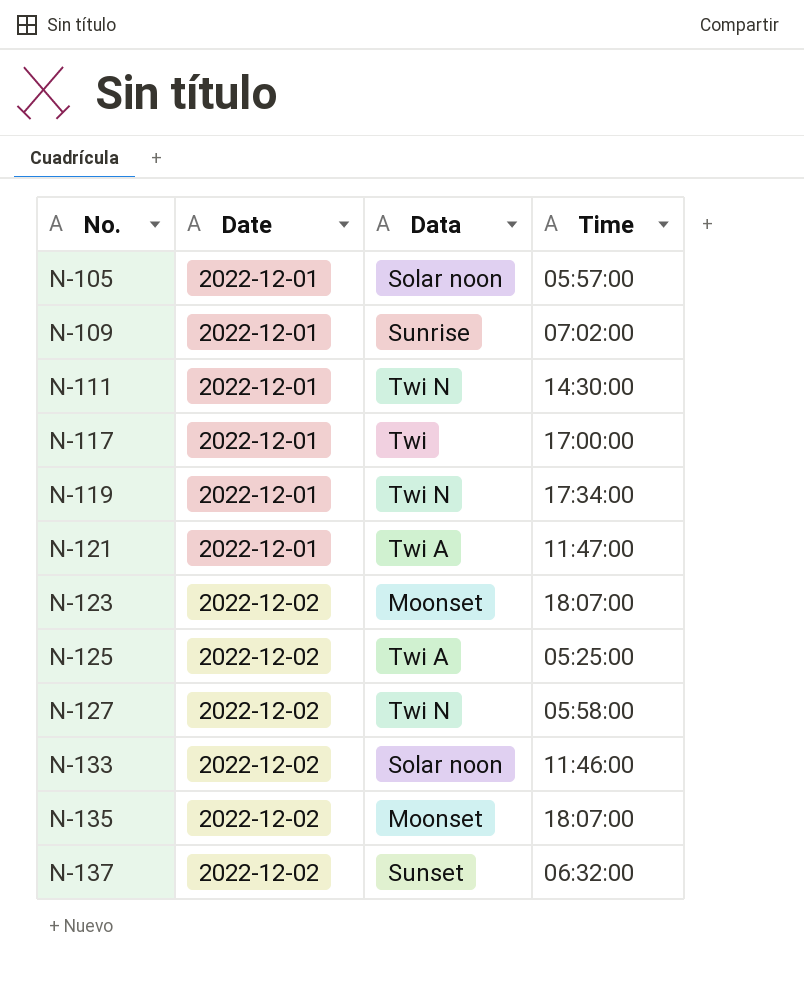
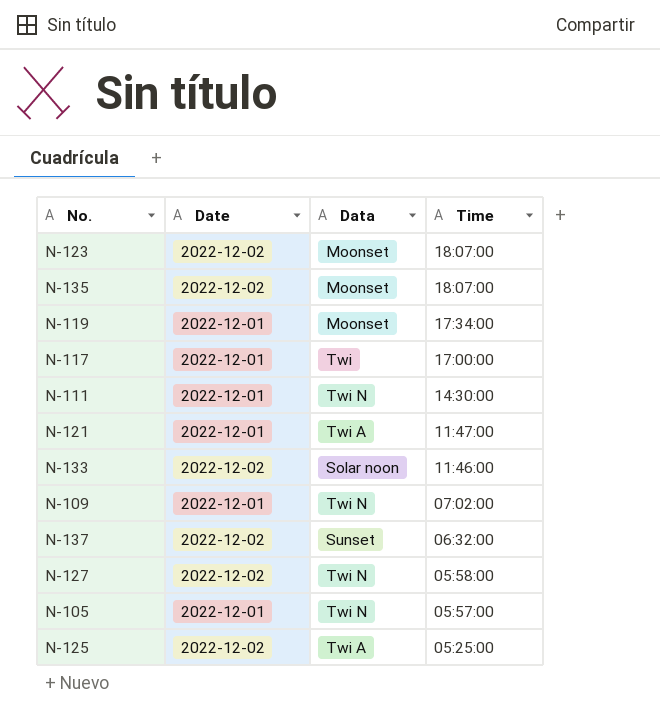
row order: No. ascending -> Time descending
N-119 | Data: Twi N -> Moonset
N-109 | Data: Sunrise -> Twi N
N-105 | Data: Solar noon -> Twi N

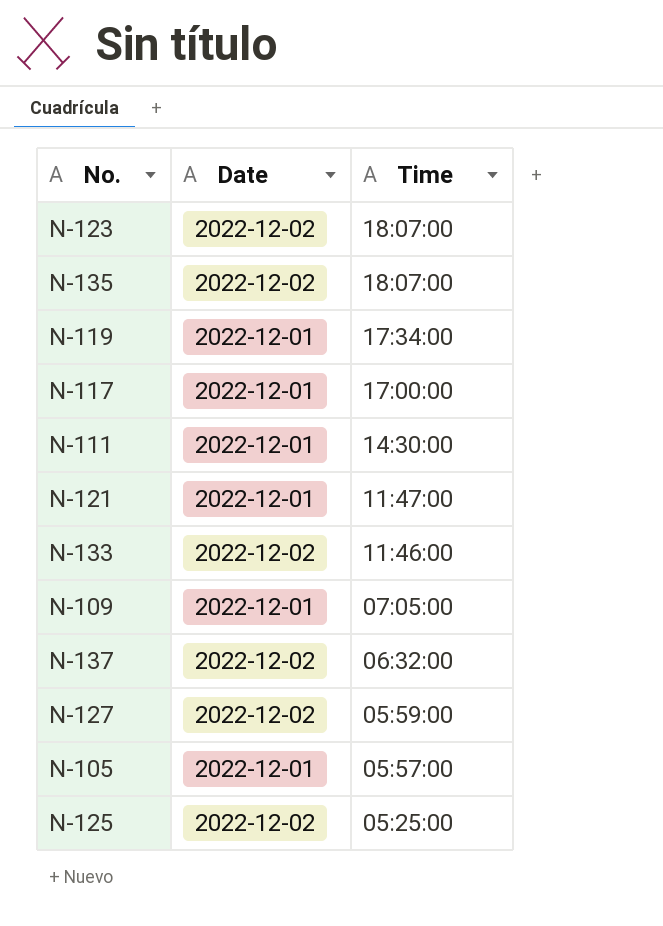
column Data | position: 3 -> none
N-109 | Time: 07:02:00 -> 07:05:00
N-127 | Time: 05:58:00 -> 05:59:00

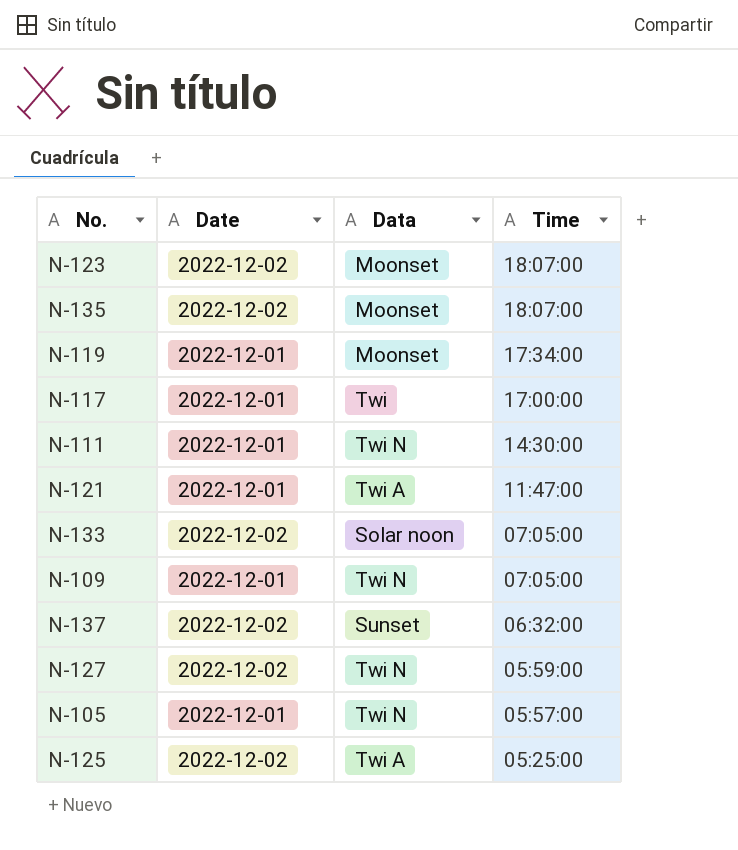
column Data | position: none -> 3
N-133 | Time: 11:46:00 -> 07:05:00

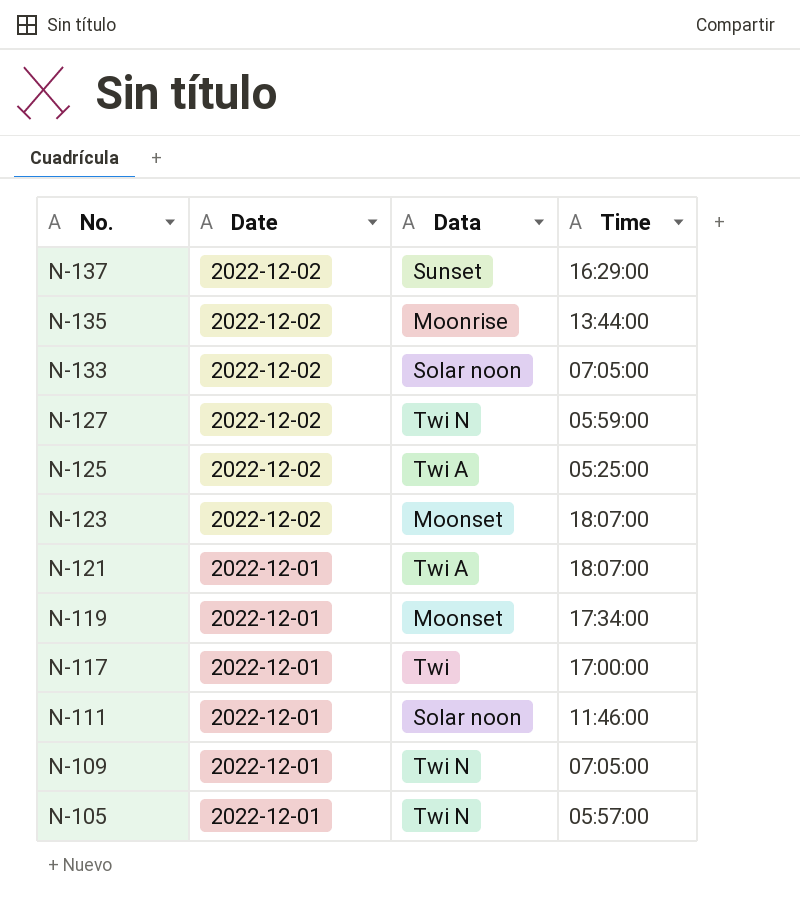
row order: Time descending -> No. descending
N-137 | Time: 06:32:00 -> 16:29:00
N-135 | Data: Moonset -> Moonrise
N-135 | Time: 18:07:00 -> 13:44:00
N-121 | Time: 11:47:00 -> 18:07:00
N-111 | Data: Twi N -> Solar noon
N-111 | Time: 14:30:00 -> 11:46:00

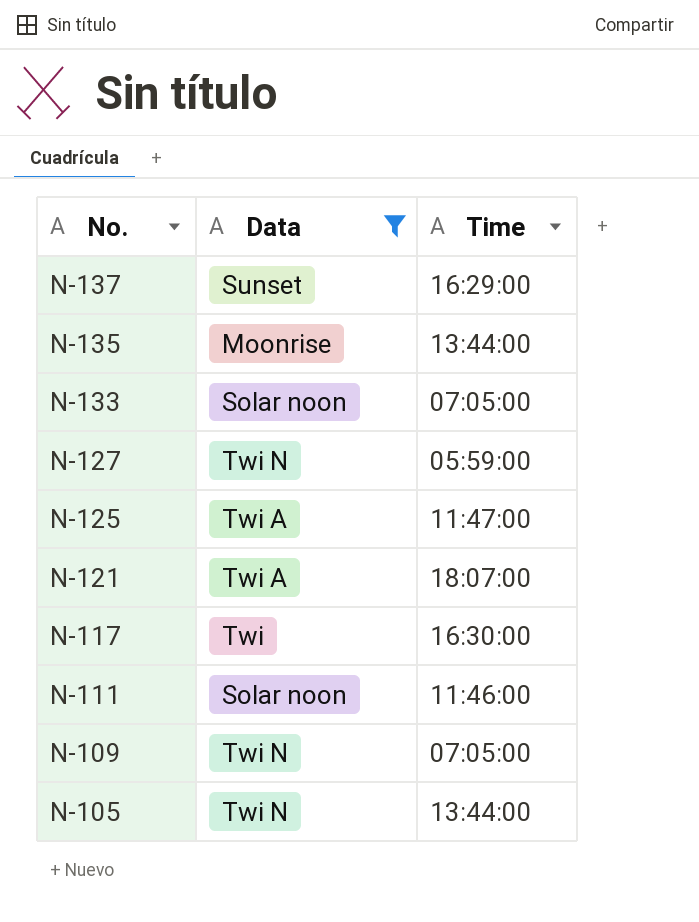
filter: none -> Data != Moonset
column Date | position: 2 -> none
N-125 | Time: 05:25:00 -> 11:47:00
N-117 | Time: 17:00:00 -> 16:30:00
N-105 | Time: 05:57:00 -> 13:44:00

